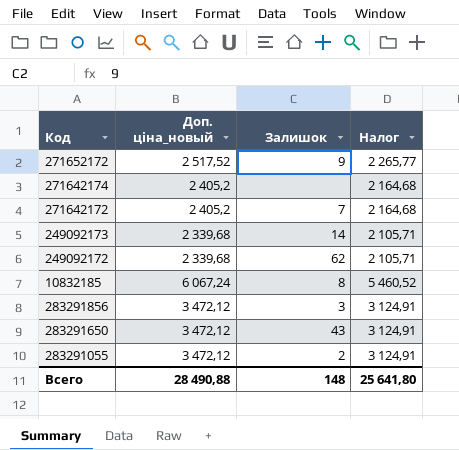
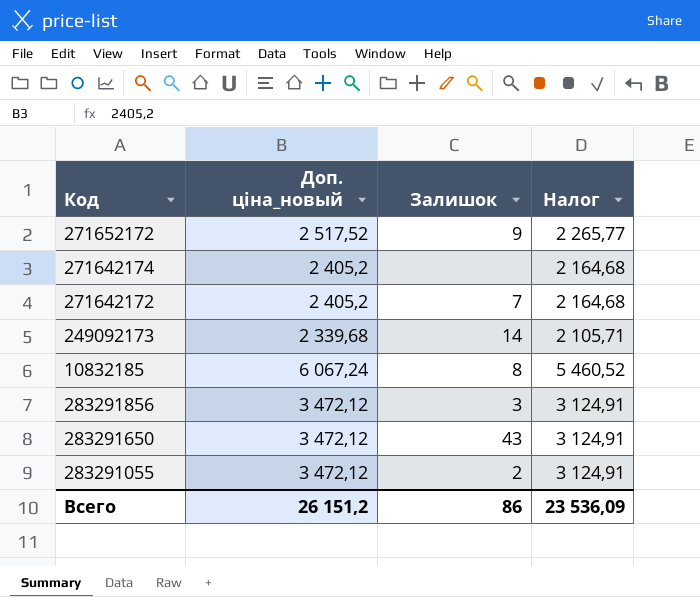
row 249092172: 2 339,68 | 62 | 2 105,71 -> none
Всего | Доп. ціна_новый: 28 490,88 -> 26 151,2
Всего | Залишок: 148 -> 86
Всего | Налог: 25 641,80 -> 23 536,09

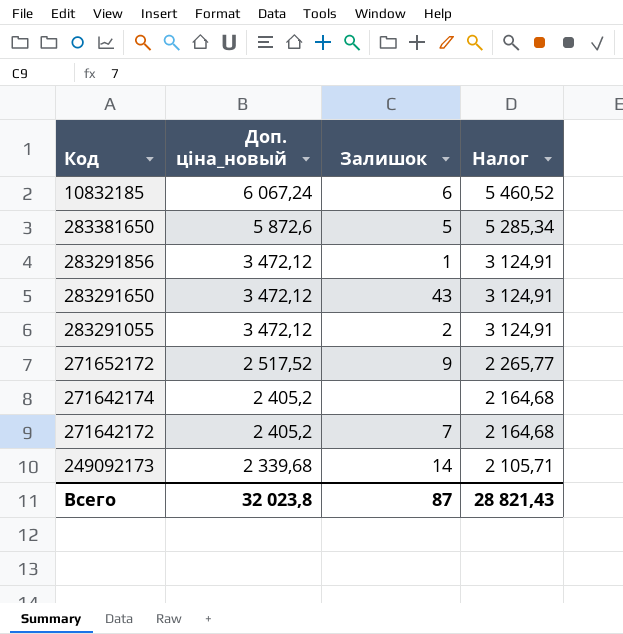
row order: none -> Доп. ціна_новый descending
10832185 | Залишок: 8 -> 6
row 283381650: none -> 5 872,6 | 5 | 5 285,34
283291856 | Залишок: 3 -> 1
Всего | Доп. ціна_новый: 26 151,2 -> 32 023,8
Всего | Залишок: 86 -> 87
Всего | Налог: 23 536,09 -> 28 821,43

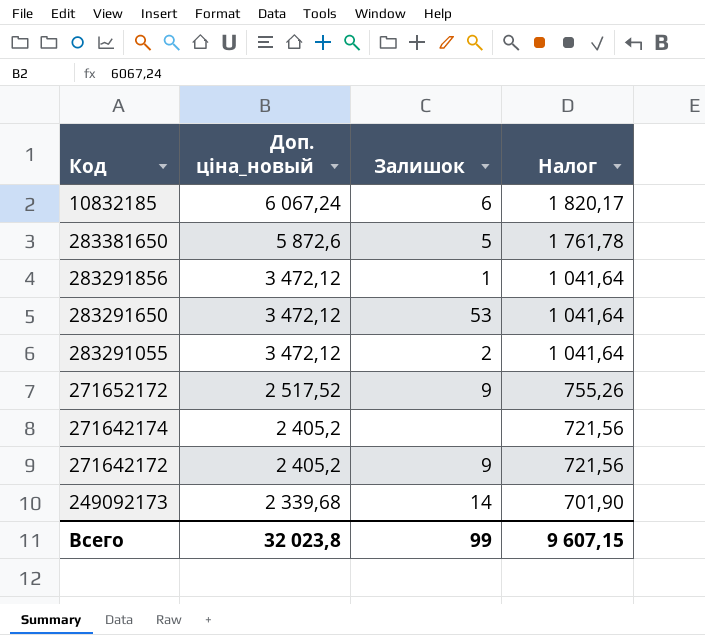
column Налог | formula: [Доп. ціна_новый] * 0,9 -> [Доп. ціна_новый] * 0,3
283291650 | Залишок: 43 -> 53
271642172 | Залишок: 7 -> 9
Всего | Залишок: 87 -> 99
Всего | Налог: 28 821,43 -> 9 607,15

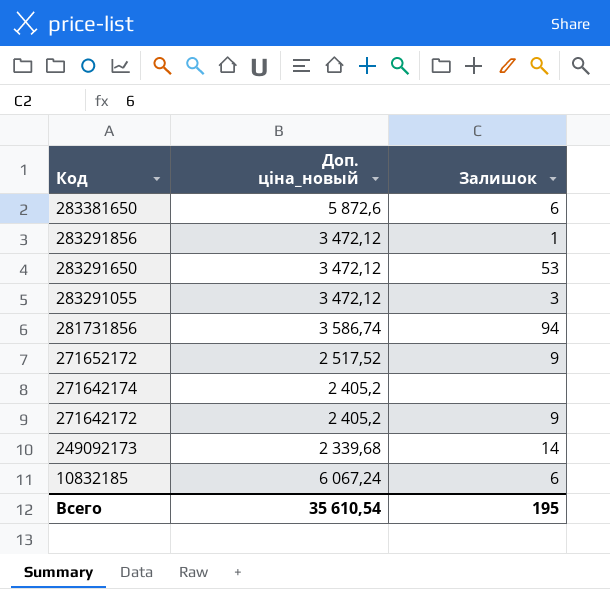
row order: Доп. ціна_новый descending -> Код descending
column Налог | formula: [Доп. ціна_новый] * 0,3 -> none
283381650 | Залишок: 5 -> 6
283291055 | Залишок: 2 -> 3
row 281731856: none -> 3 586,74 | 94
Всего | Доп. ціна_новый: 32 023,8 -> 35 610,54
Всего | Залишок: 99 -> 195

